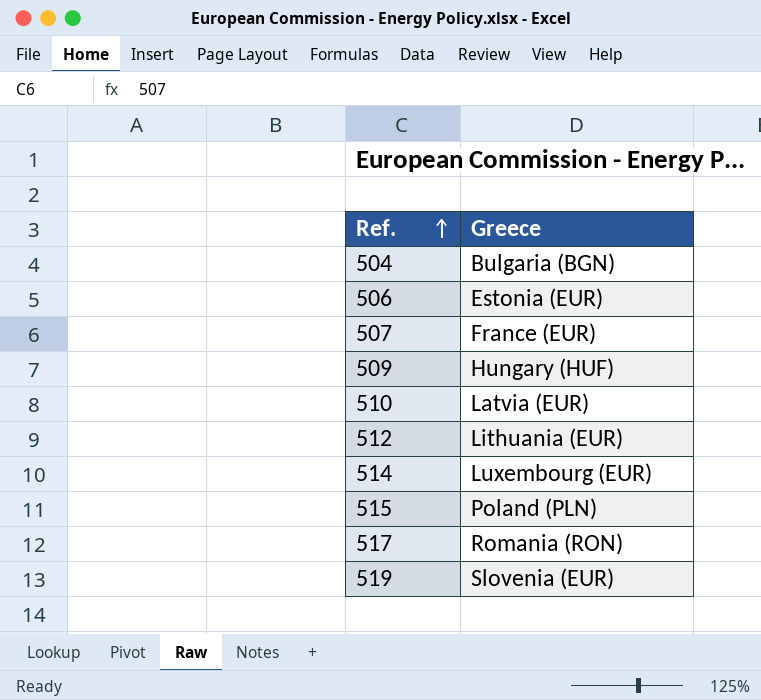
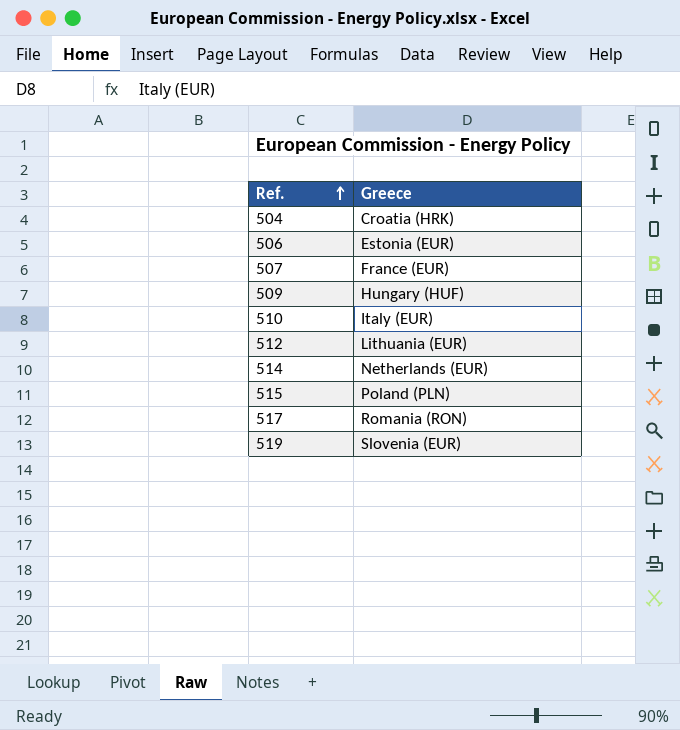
504 | Greece: Bulgaria (BGN) -> Croatia (HRK)
510 | Greece: Latvia (EUR) -> Italy (EUR)
514 | Greece: Luxembourg (EUR) -> Netherlands (EUR)

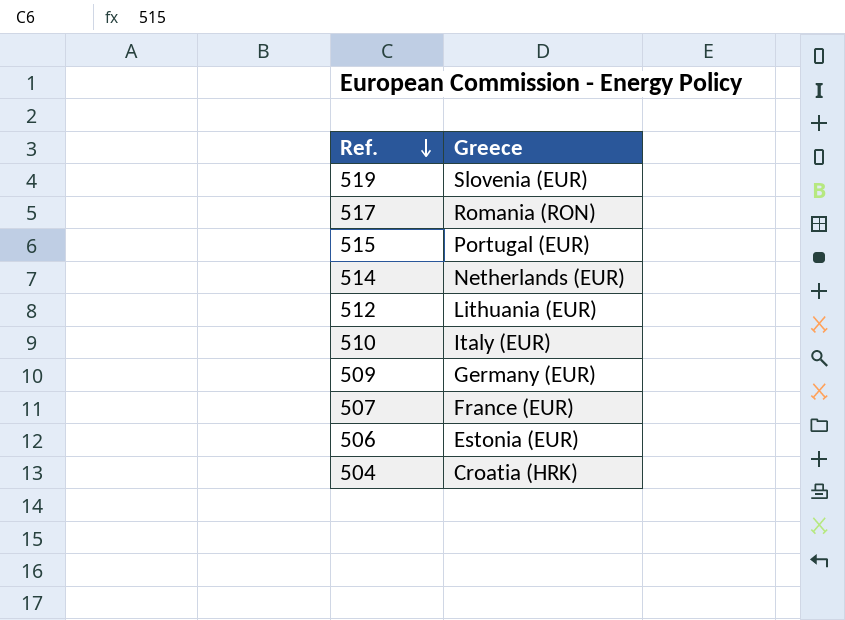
row order: Ref. ascending -> Ref. descending
515 | Greece: Poland (PLN) -> Portugal (EUR)
509 | Greece: Hungary (HUF) -> Germany (EUR)

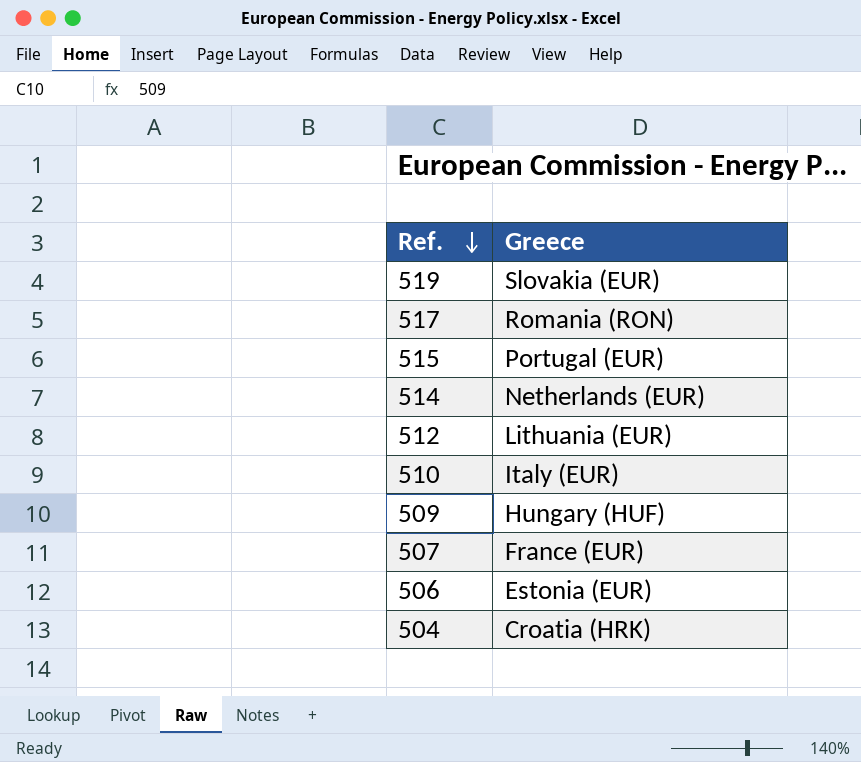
519 | Greece: Slovenia (EUR) -> Slovakia (EUR)
509 | Greece: Germany (EUR) -> Hungary (HUF)

